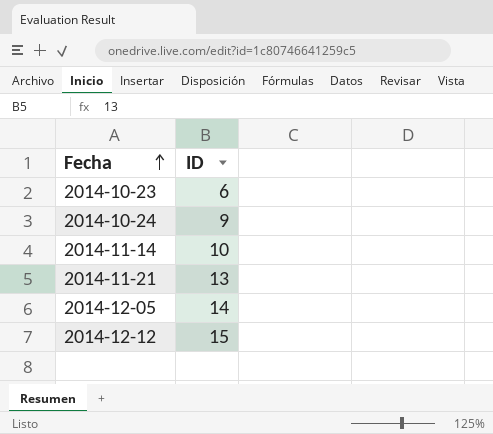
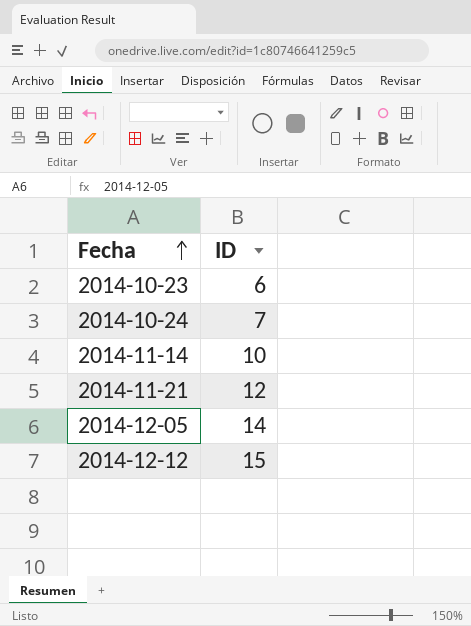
2014-10-24 | ID: 9 -> 7
2014-11-21 | ID: 13 -> 12

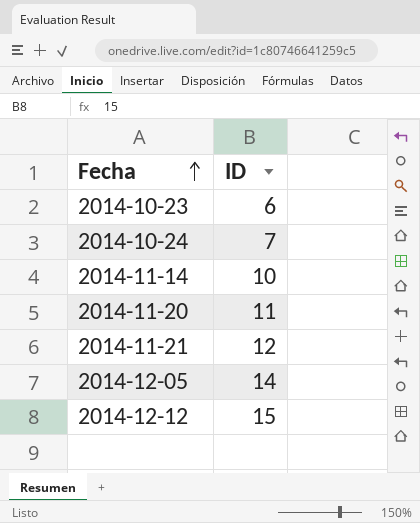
row 2014-11-20: none -> 11

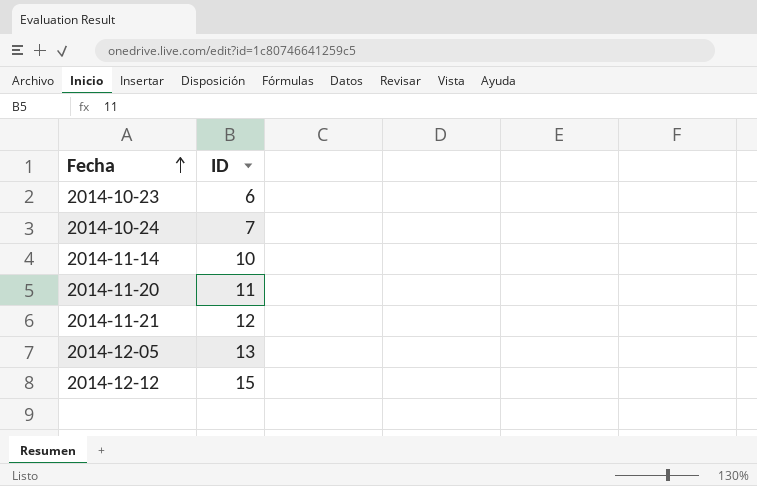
2014-12-05 | ID: 14 -> 13

